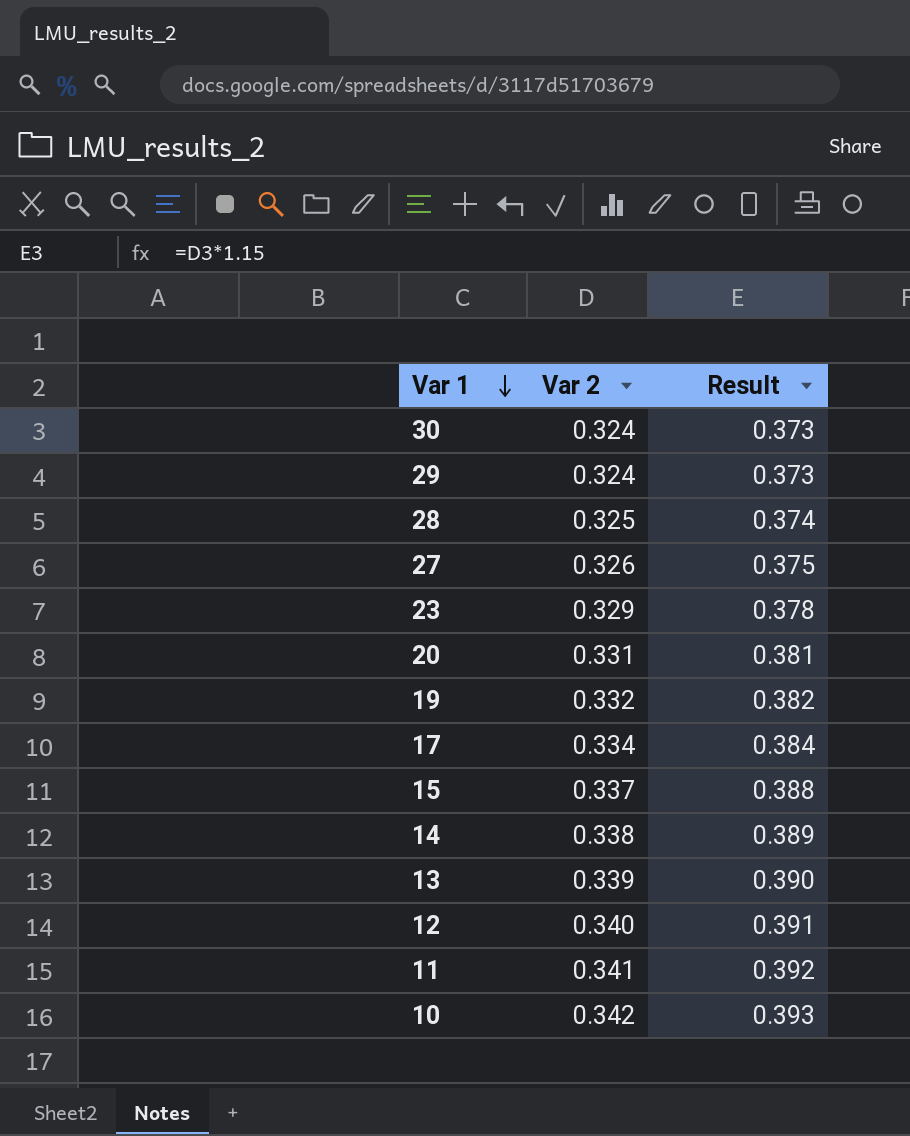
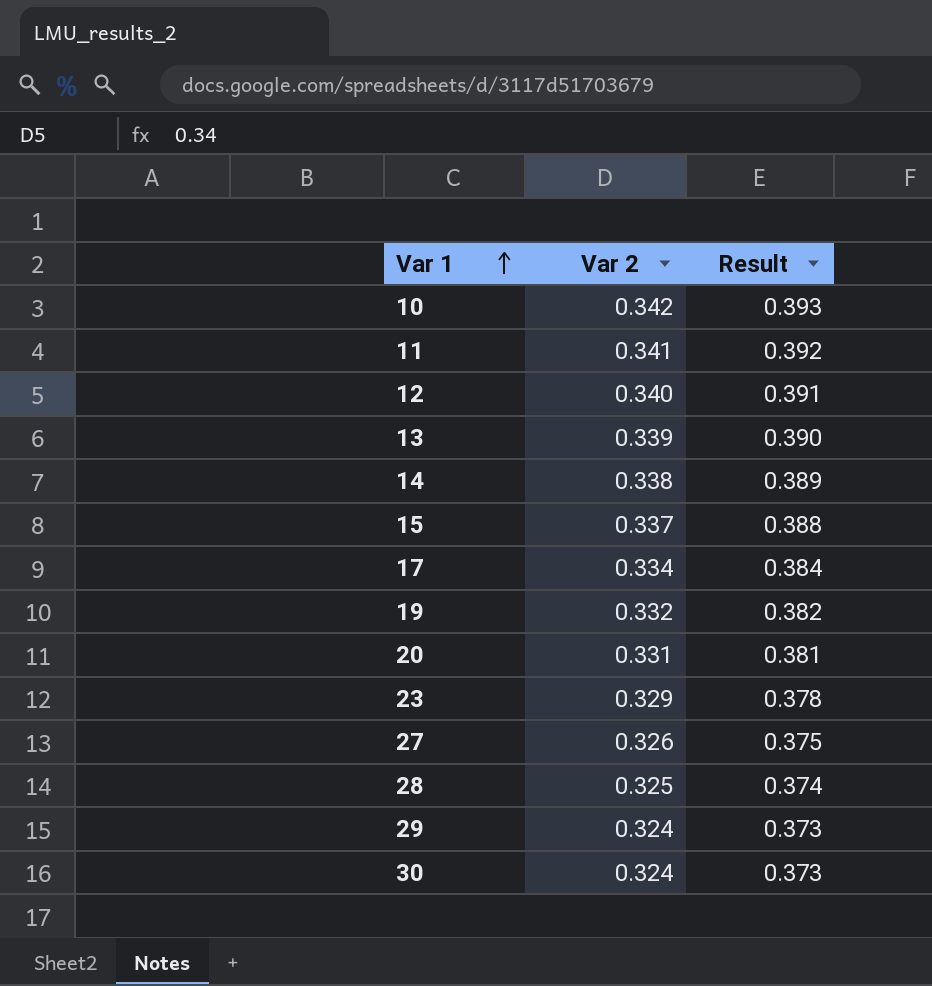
row order: Var 1 descending -> Var 1 ascending

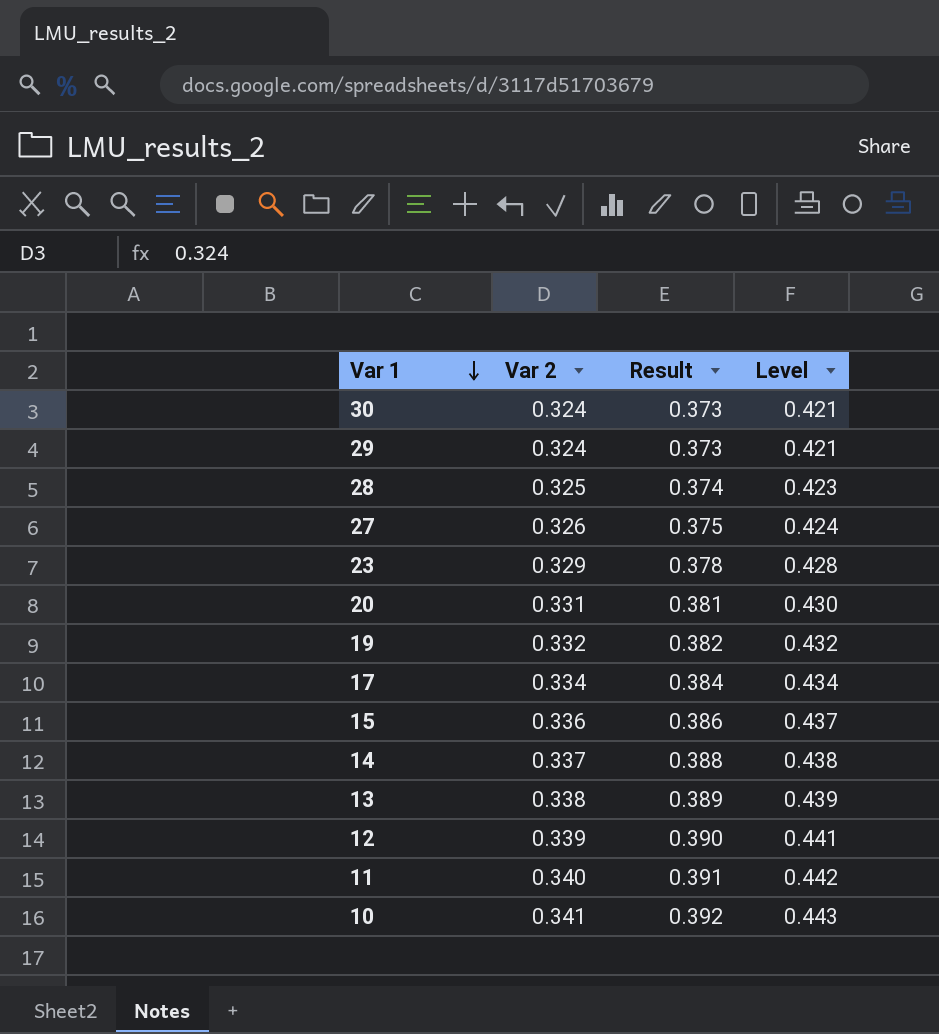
row order: Var 1 ascending -> Var 1 descending
column Level | formula: none -> [Var 2] * 1.3
15 | Var 2: 0.337 -> 0.336
15 | Result: 0.388 -> 0.386
14 | Var 2: 0.338 -> 0.337
14 | Result: 0.389 -> 0.388
13 | Var 2: 0.339 -> 0.338
13 | Result: 0.390 -> 0.389
12 | Var 2: 0.340 -> 0.339
12 | Result: 0.391 -> 0.390
11 | Var 2: 0.341 -> 0.340
11 | Result: 0.392 -> 0.391
10 | Var 2: 0.342 -> 0.341
10 | Result: 0.393 -> 0.392

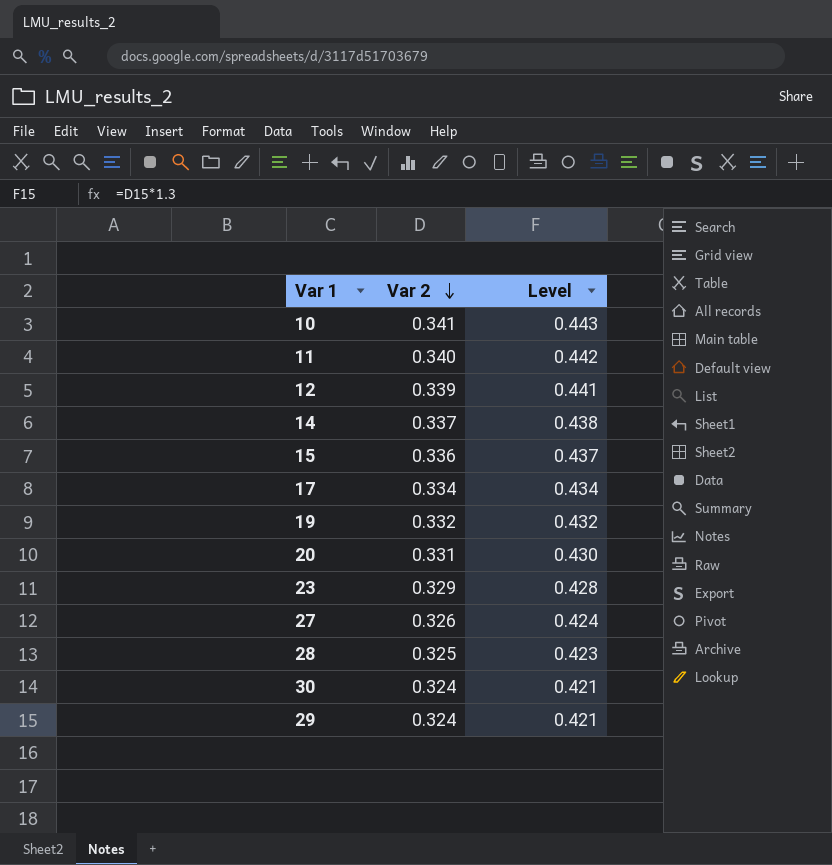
row order: Var 1 descending -> Var 2 descending
column Result | formula: [Var 2] * 1.15 -> none
row 13: 0.338 | 0.389 | 0.439 -> none

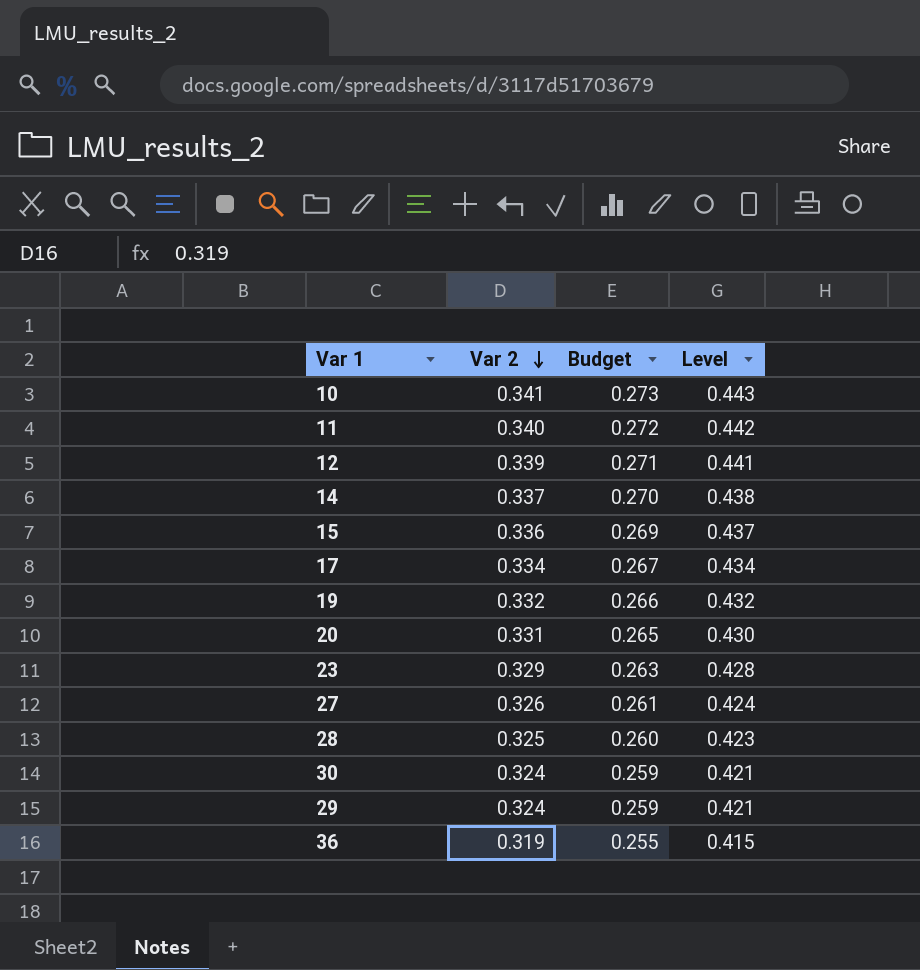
column Budget | formula: none -> [Var 2] * 0.8
row 36: none -> 0.319 | 0.255 | 0.415

